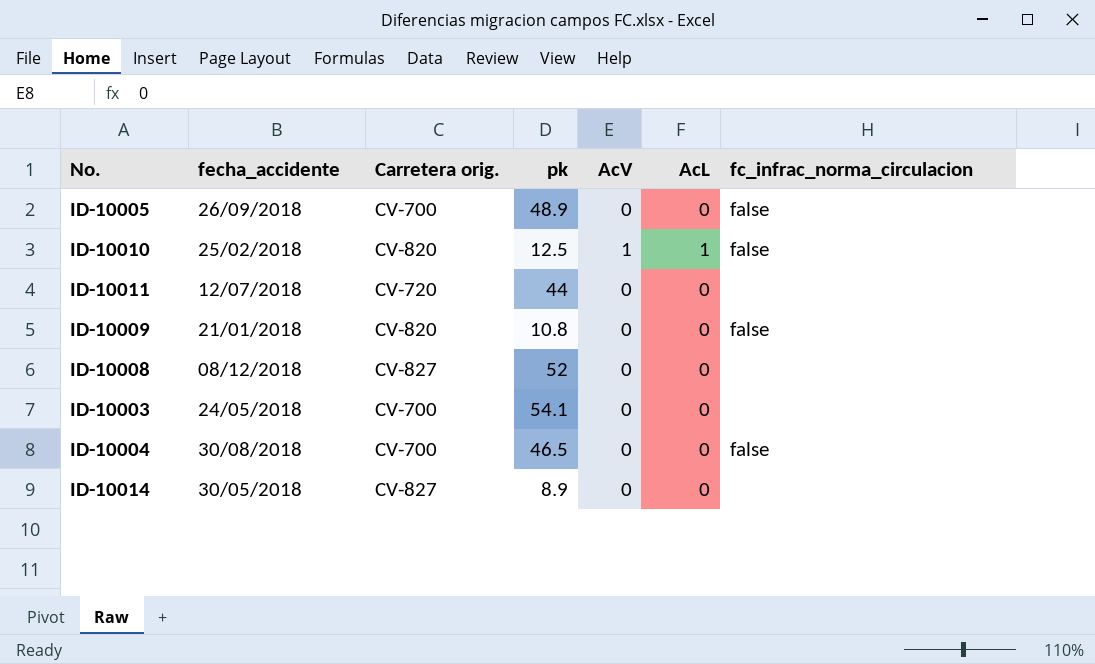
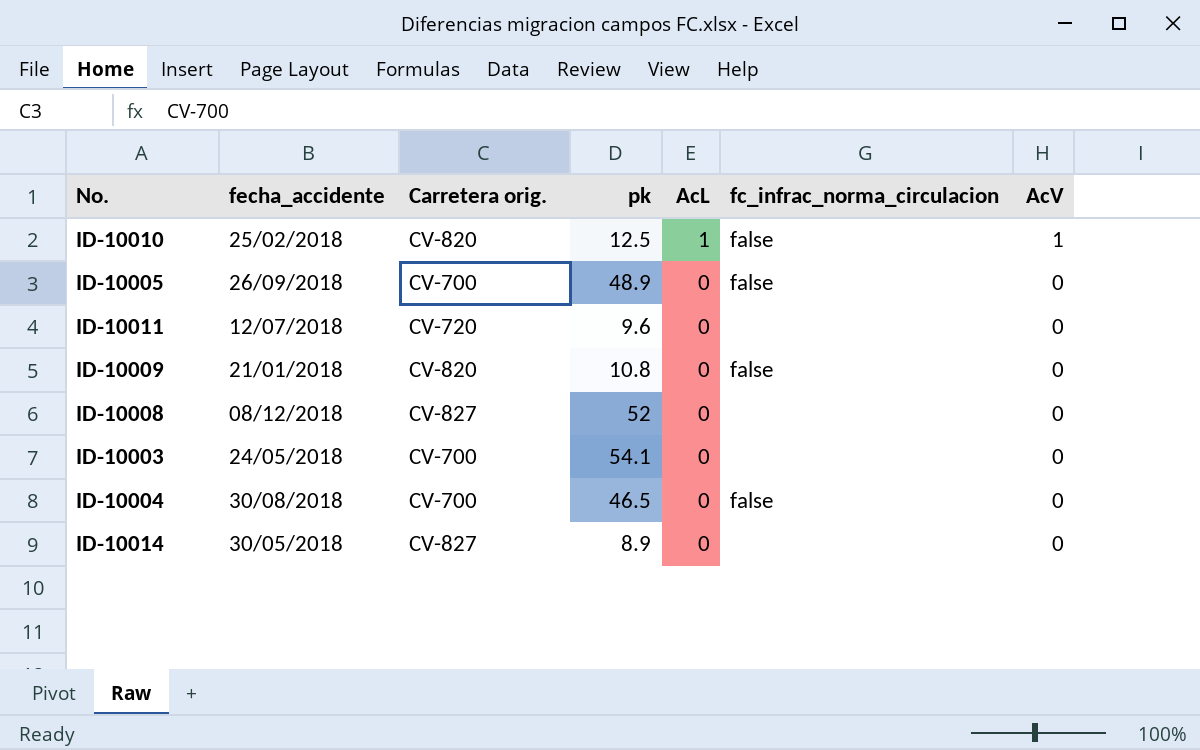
row order: none -> AcL descending
column AcV | position: 5 -> 7
ID-10011 | pk: 44 -> 9.6

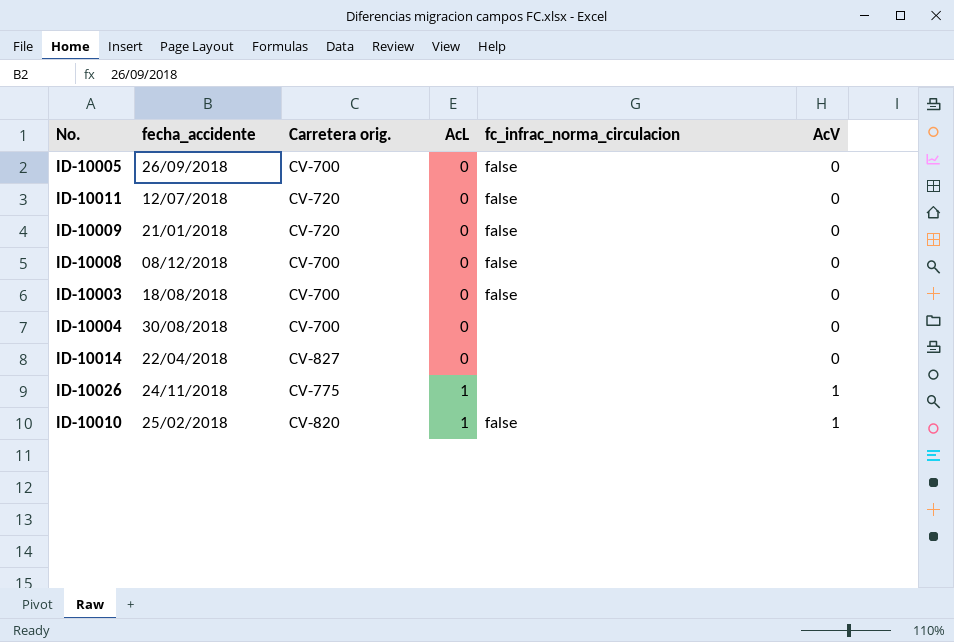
row order: AcL descending -> AcL ascending
column pk | position: 4 -> none
ID-10011 | fc_infrac_norma_circulacion: none -> false
ID-10009 | Carretera orig.: CV-820 -> CV-720
ID-10008 | Carretera orig.: CV-827 -> CV-700
ID-10008 | fc_infrac_norma_circulacion: none -> false
ID-10003 | fecha_accidente: 24/05/2018 -> 18/08/2018
ID-10003 | fc_infrac_norma_circulacion: none -> false
ID-10004 | fc_infrac_norma_circulacion: false -> none
ID-10014 | fecha_accidente: 30/05/2018 -> 22/04/2018
row ID-10026: none -> 24/11/2018 | CV-775 | 1 | none | 1

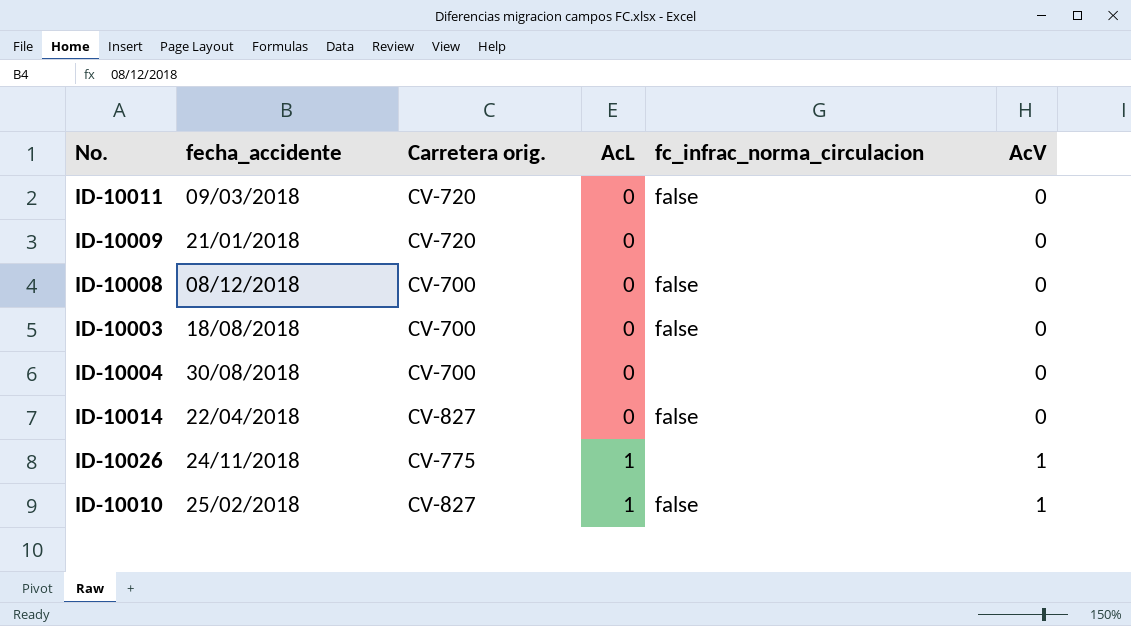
row ID-10005: 26/09/2018 | CV-700 | 0 | false | 0 -> none
ID-10011 | fecha_accidente: 12/07/2018 -> 09/03/2018
ID-10009 | fc_infrac_norma_circulacion: false -> none
ID-10014 | fc_infrac_norma_circulacion: none -> false
ID-10010 | Carretera orig.: CV-820 -> CV-827

